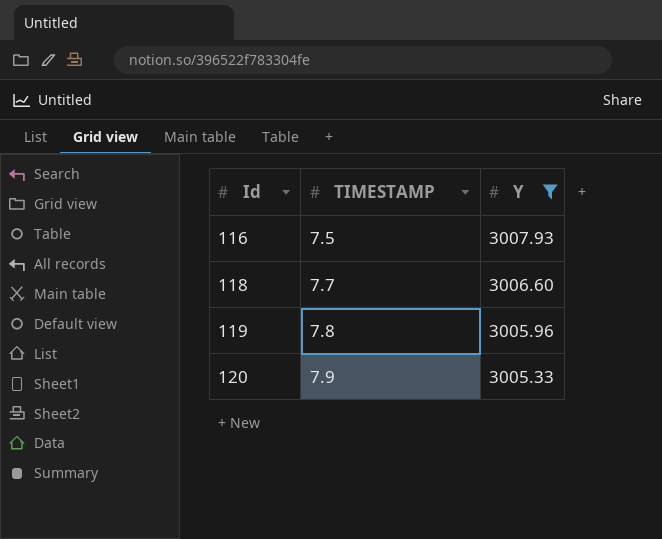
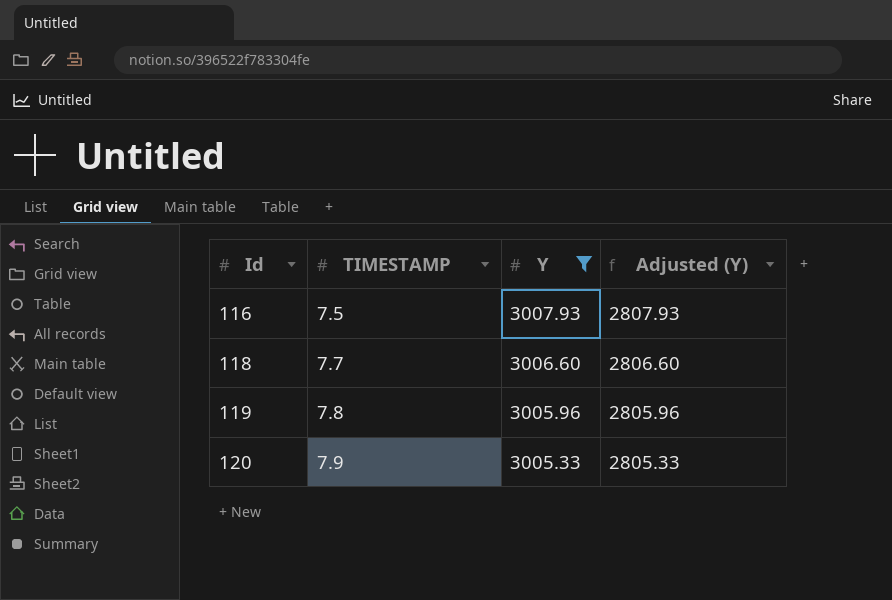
column Adjusted (Y) | formula: none -> [Y] - 200

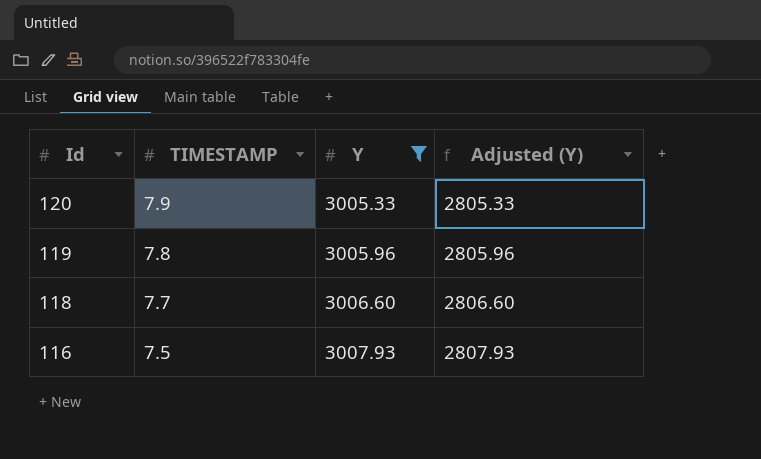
row order: Id ascending -> Id descending

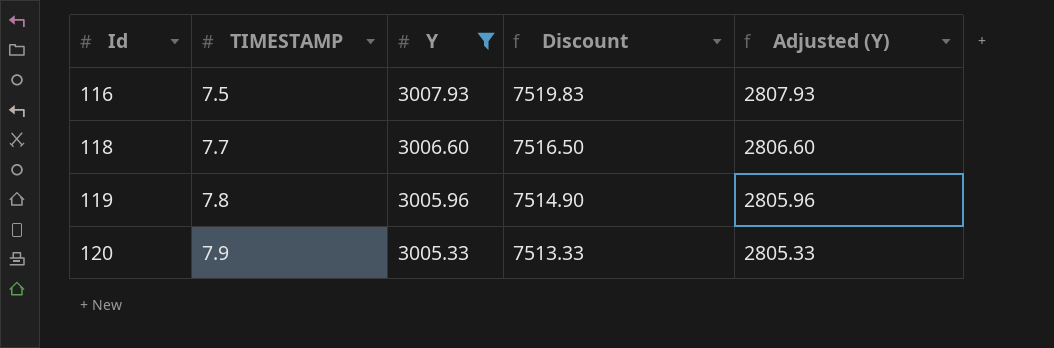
row order: Id descending -> Id ascending
column Discount | formula: none -> [Y] * 2.5

